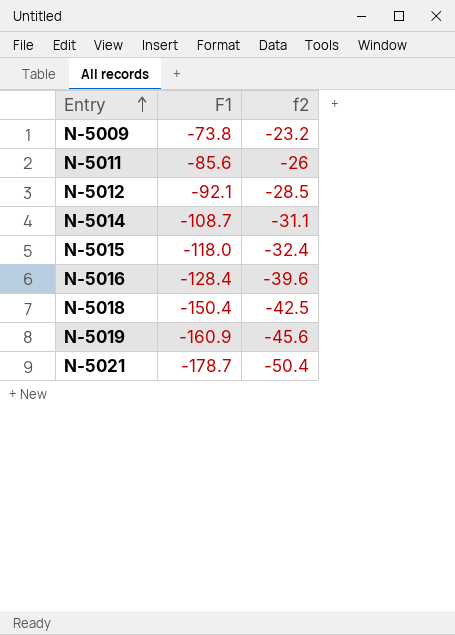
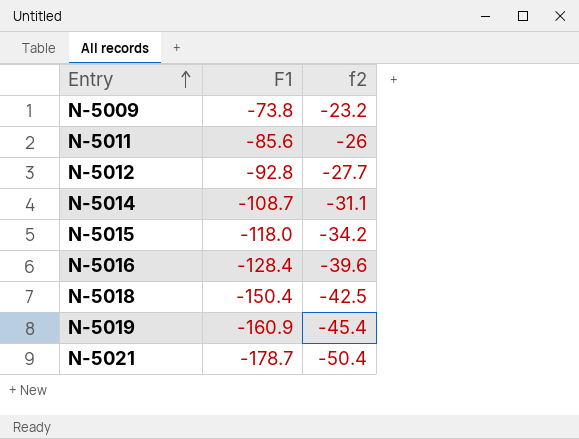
N-5012 | F1: -92.1 -> -92.8
N-5012 | f2: -28.5 -> -27.7
N-5015 | f2: -32.4 -> -34.2
N-5019 | f2: -45.6 -> -45.4

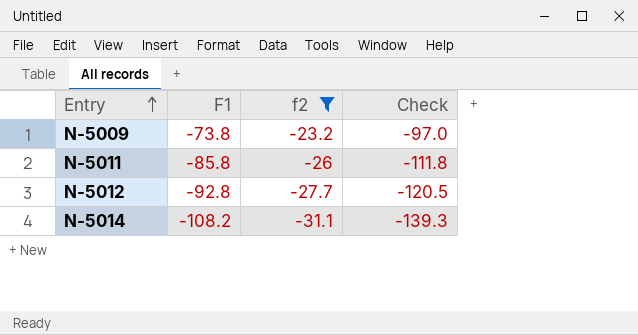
filter: none -> f2 >= -31.1
column Check | formula: none -> [F1] + [f2]
N-5011 | F1: -85.6 -> -85.8
N-5014 | F1: -108.7 -> -108.2

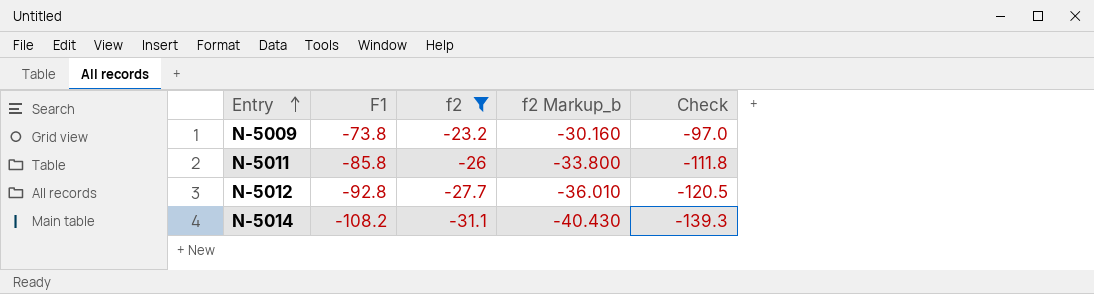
column f2 Markup_b | formula: none -> [f2] * 1.3

